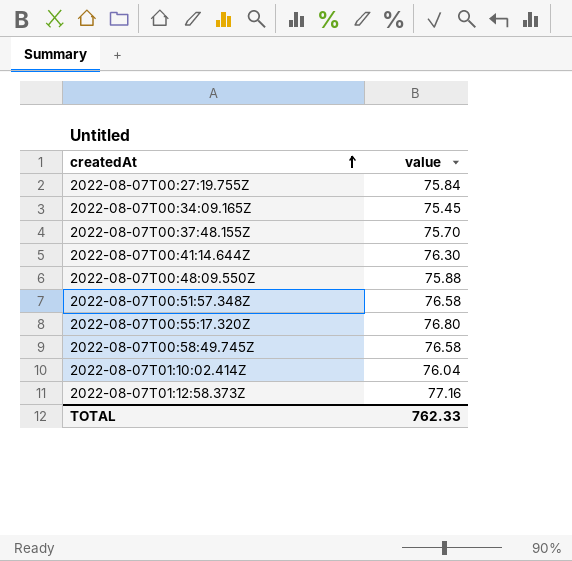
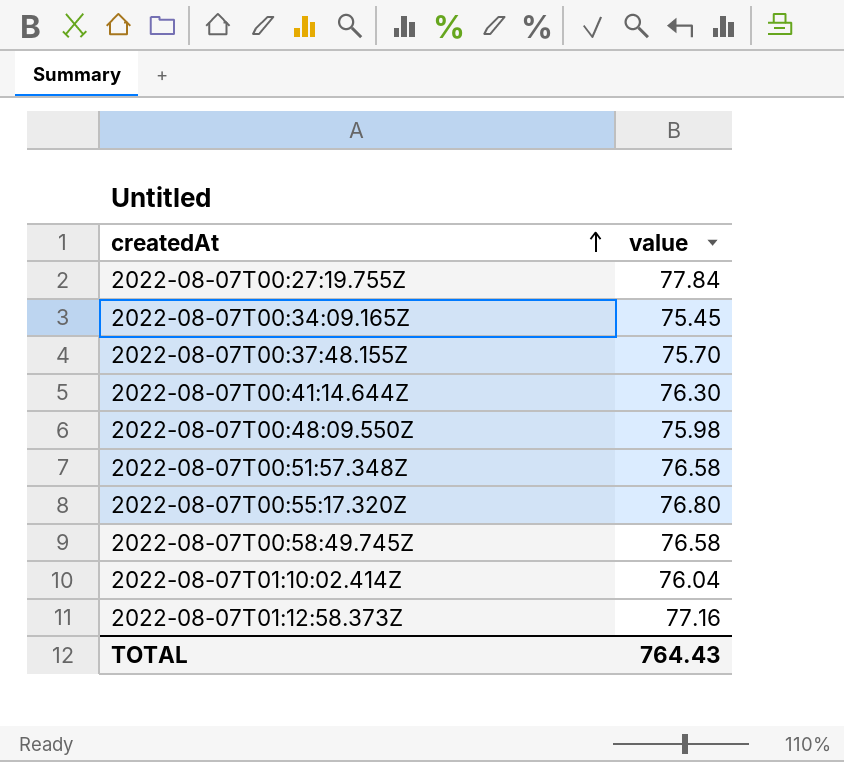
2022-08-07T00:27:19.755Z | value: 75.84 -> 77.84
2022-08-07T00:48:09.550Z | value: 75.88 -> 75.98
TOTAL | value: 762.33 -> 764.43

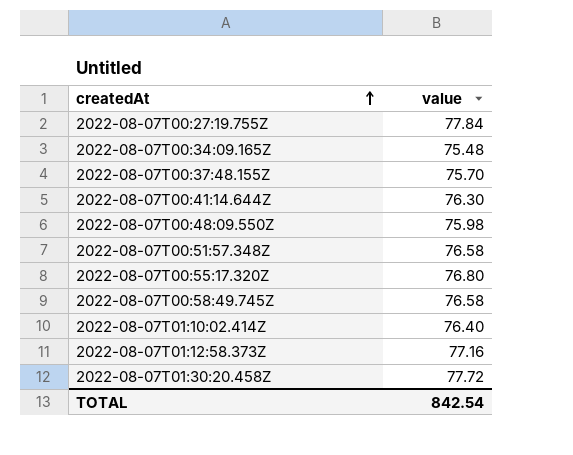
2022-08-07T00:34:09.165Z | value: 75.45 -> 75.48
2022-08-07T01:10:02.414Z | value: 76.04 -> 76.40
row 2022-08-07T01:30:20.458Z: none -> 77.72
TOTAL | value: 764.43 -> 842.54

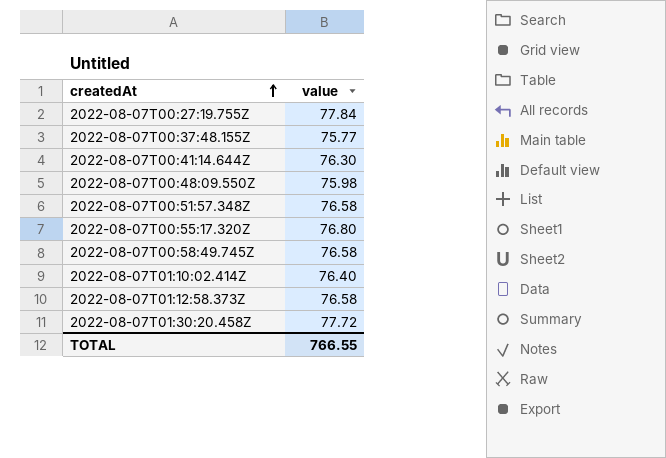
row 2022-08-07T00:34:09.165Z: 75.48 -> none
2022-08-07T00:37:48.155Z | value: 75.70 -> 75.77
2022-08-07T01:12:58.373Z | value: 77.16 -> 76.58
TOTAL | value: 842.54 -> 766.55

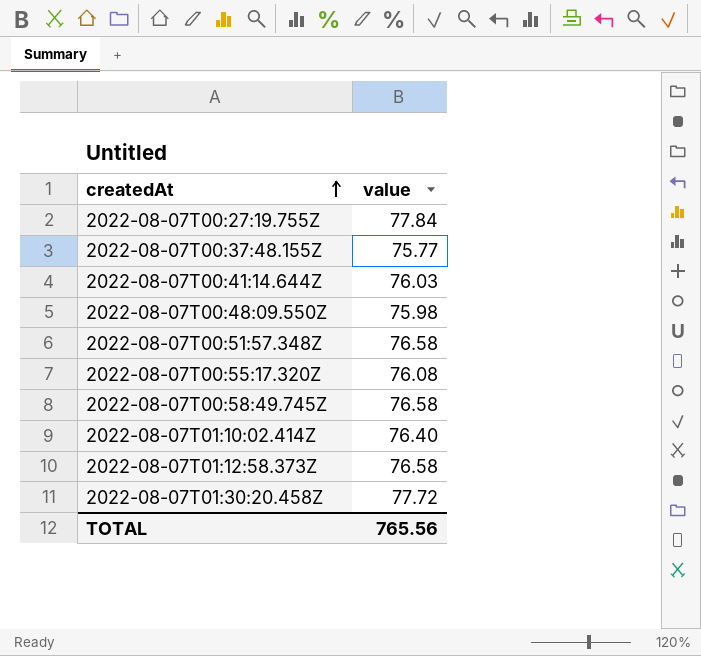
2022-08-07T00:41:14.644Z | value: 76.30 -> 76.03
2022-08-07T00:55:17.320Z | value: 76.80 -> 76.08
TOTAL | value: 766.55 -> 765.56

